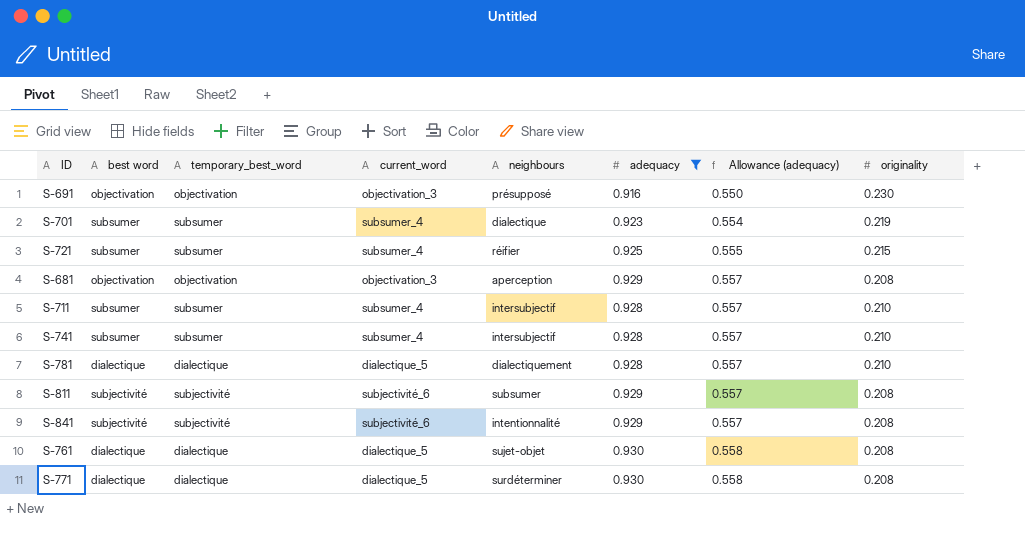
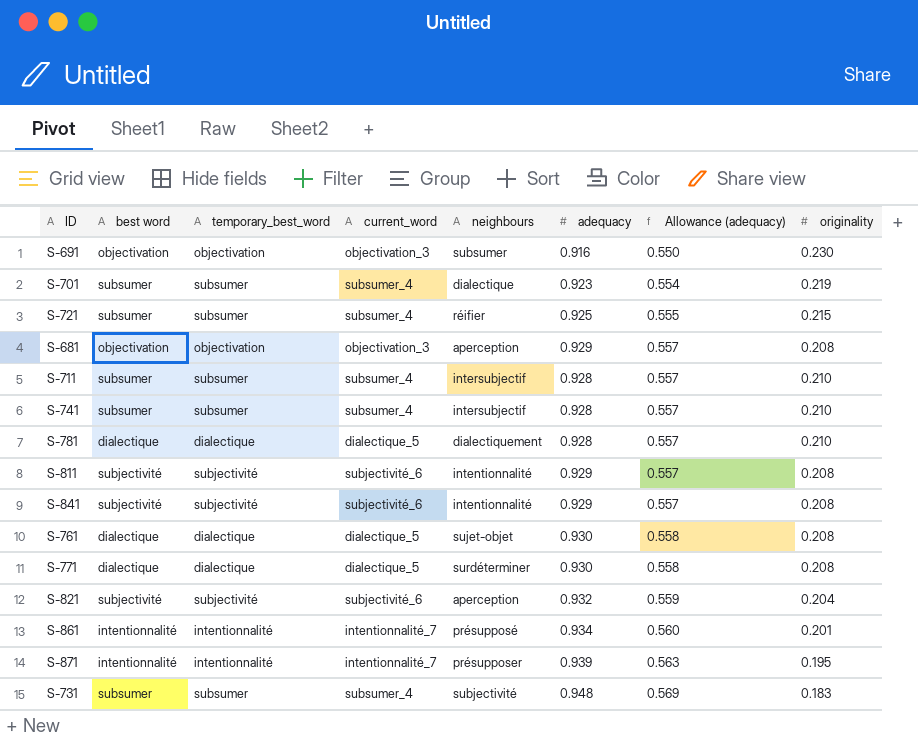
filter: adequacy <= 0.930 -> none
S-691 | neighbours: présupposé -> subsumer
S-811 | neighbours: subsumer -> intentionnalité

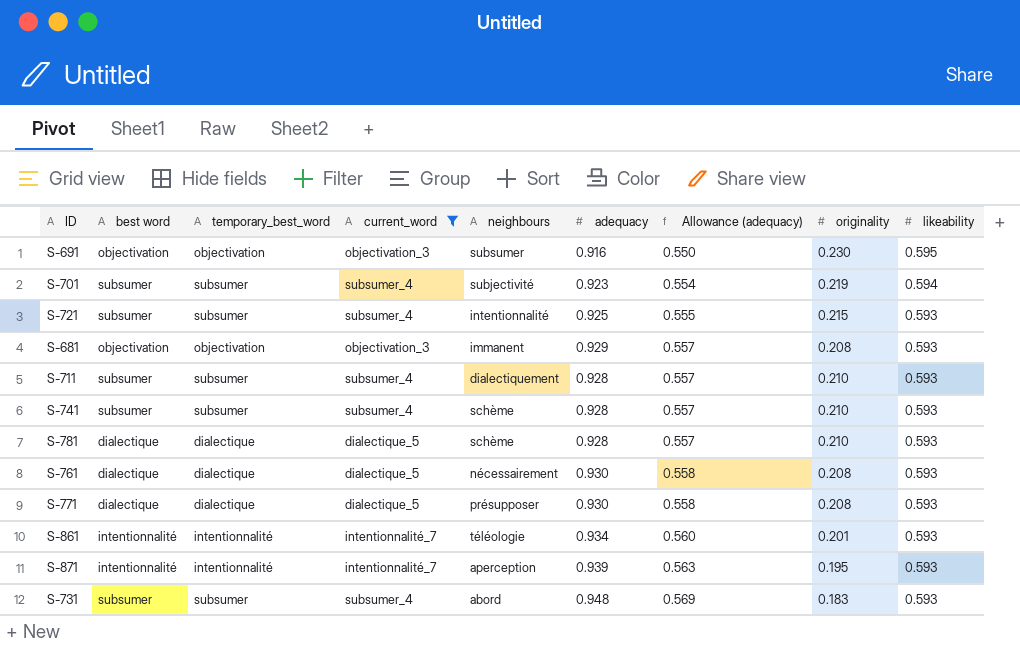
filter: none -> current_word != subjectivité_6
column likeability | position: none -> 9
S-701 | neighbours: dialectique -> subjectivité
S-721 | neighbours: réifier -> intentionnalité
S-681 | neighbours: aperception -> immanent
S-711 | neighbours: intersubjectif -> dialectiquement
S-741 | neighbours: intersubjectif -> schème
S-781 | neighbours: dialectiquement -> schème
S-761 | neighbours: sujet-objet -> nécessairement
S-771 | neighbours: surdéterminer -> présupposer
S-861 | neighbours: présupposé -> téléologie
S-871 | neighbours: présupposer -> aperception
S-731 | neighbours: subjectivité -> abord

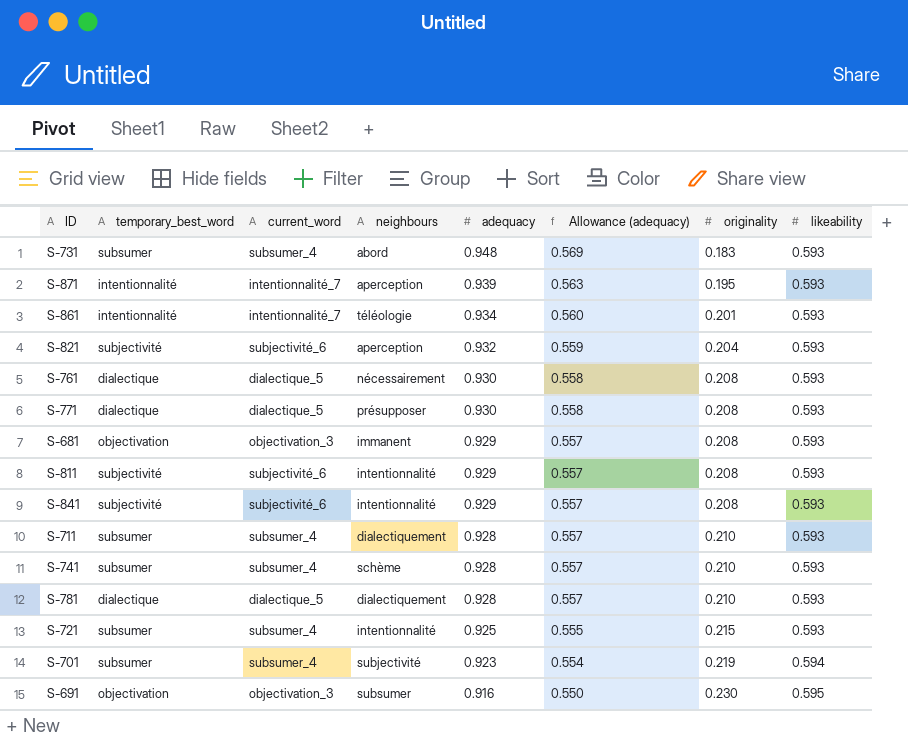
filter: current_word != subjectivité_6 -> none
row order: Allowance (adequacy) ascending -> adequacy descending
column best word | position: 2 -> none
S-781 | neighbours: schème -> dialectiquement

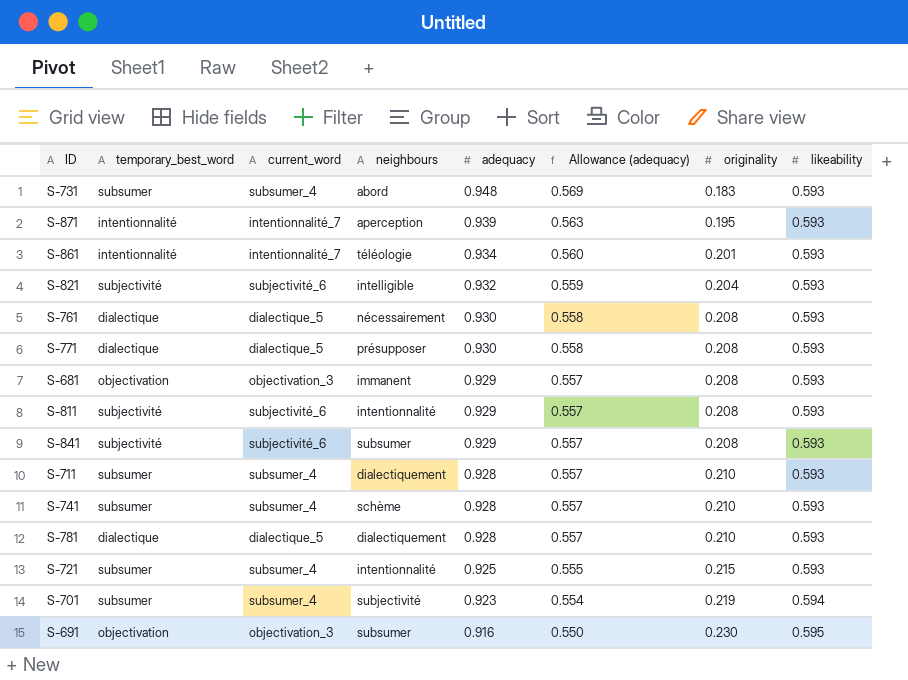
S-821 | neighbours: aperception -> intelligible
S-841 | neighbours: intentionnalité -> subsumer

